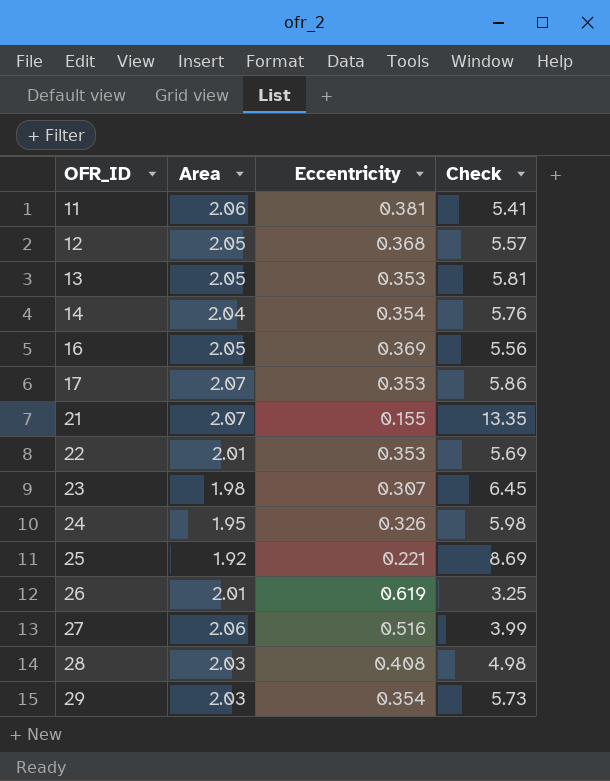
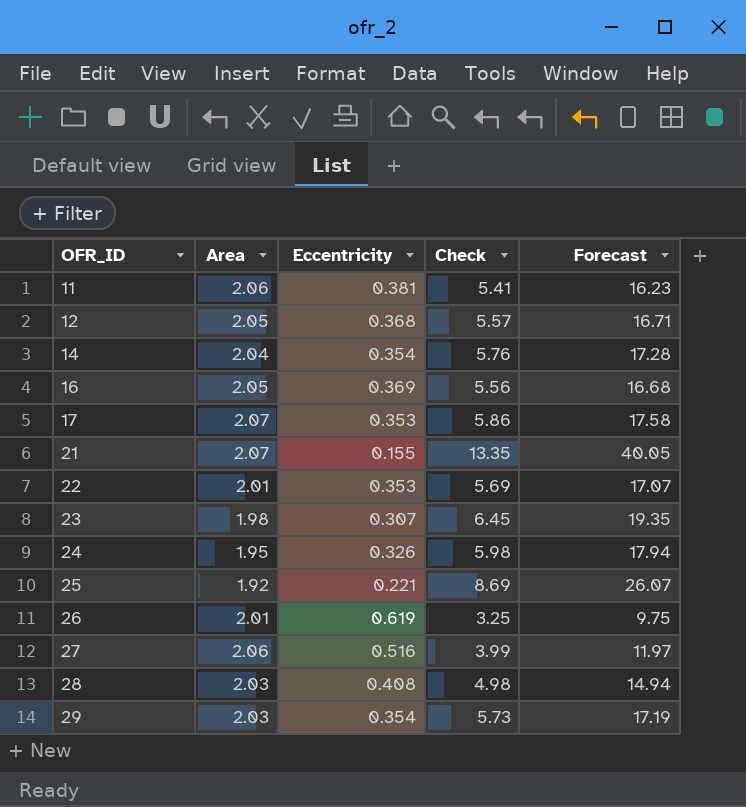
column Forecast | formula: none -> [Check] * 3
row 13: 2.05 | 0.353 | 5.81 -> none

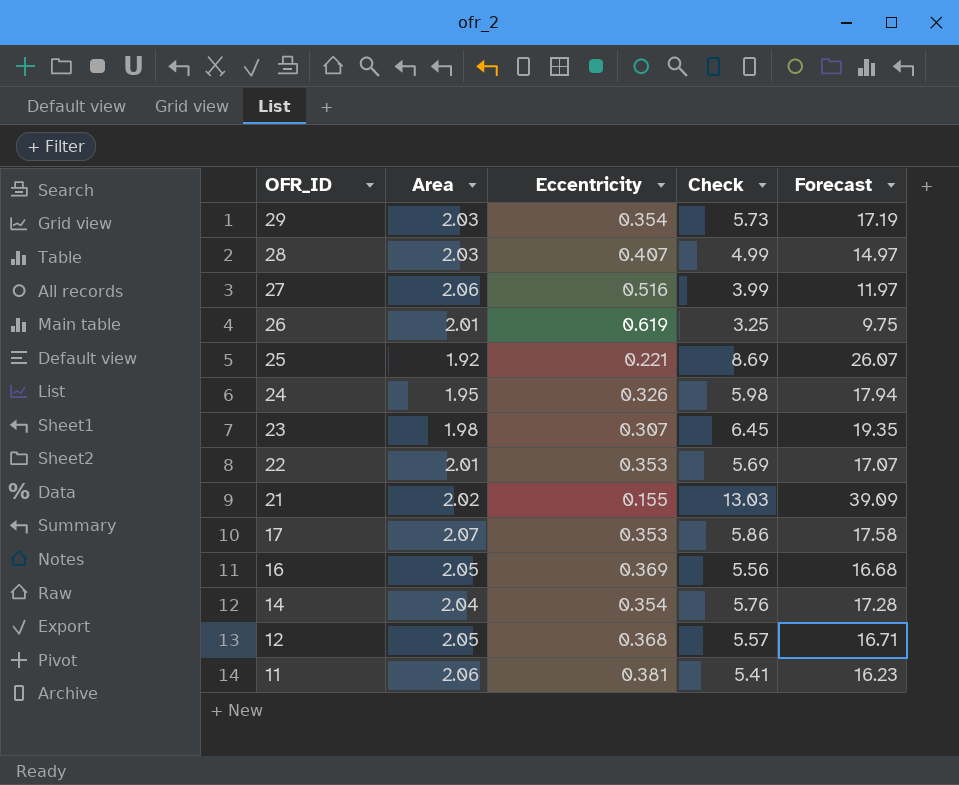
row order: OFR_ID ascending -> OFR_ID descending
28 | Eccentricity: 0.408 -> 0.407
28 | Check: 4.98 -> 4.99
28 | Forecast: 14.94 -> 14.97
21 | Area: 2.07 -> 2.02
21 | Check: 13.35 -> 13.03
21 | Forecast: 40.05 -> 39.09

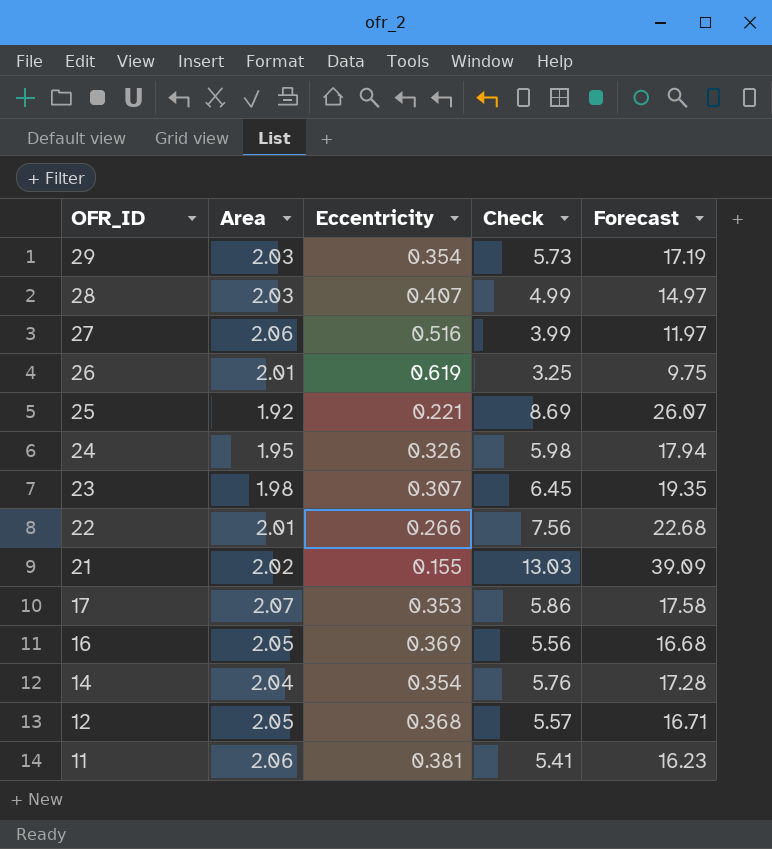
22 | Eccentricity: 0.353 -> 0.266
22 | Check: 5.69 -> 7.56
22 | Forecast: 17.07 -> 22.68

